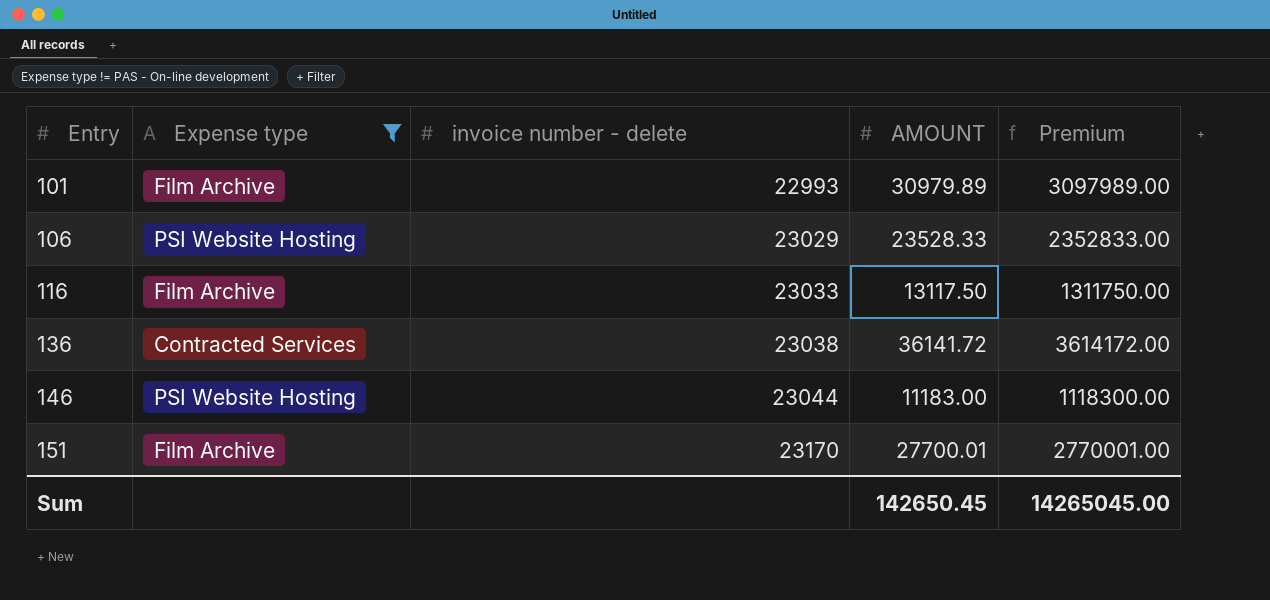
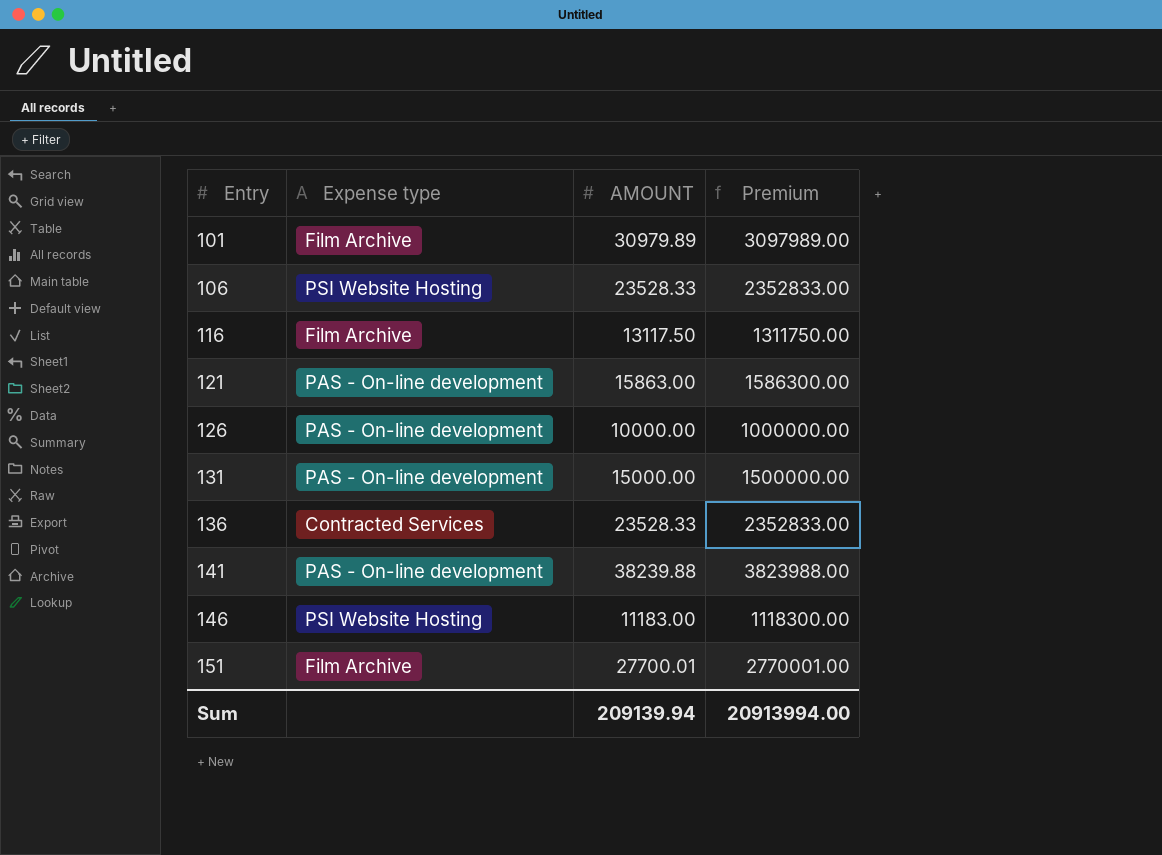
filter: Expense type != PAS - On-line development -> none
column invoice number - delete | position: 3 -> none
136 | AMOUNT: 36141.72 -> 23528.33
136 | Premium: 3614172.00 -> 2352833.00
Sum | AMOUNT: 142650.45 -> 209139.94
Sum | Premium: 14265045.00 -> 20913994.00

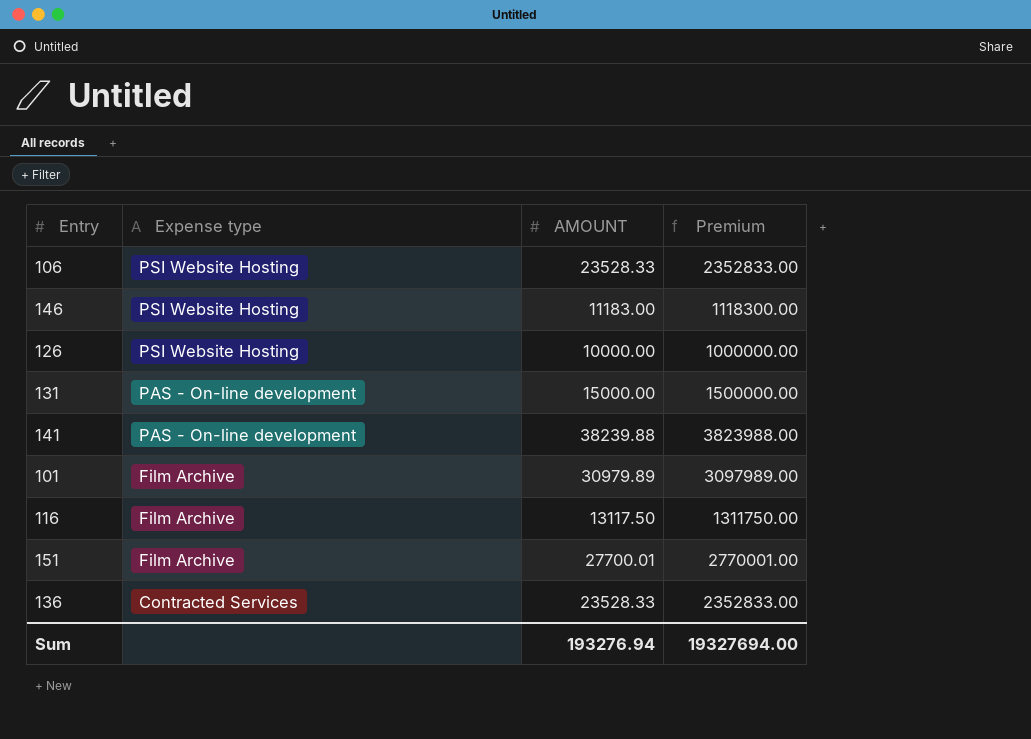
row order: Entry ascending -> Expense type descending
row 121: PAS - On-line development | 15863.00 | 1586300.00 -> none
126 | Expense type: PAS - On-line development -> PSI Website Hosting
Sum | AMOUNT: 209139.94 -> 193276.94
Sum | Premium: 20913994.00 -> 19327694.00

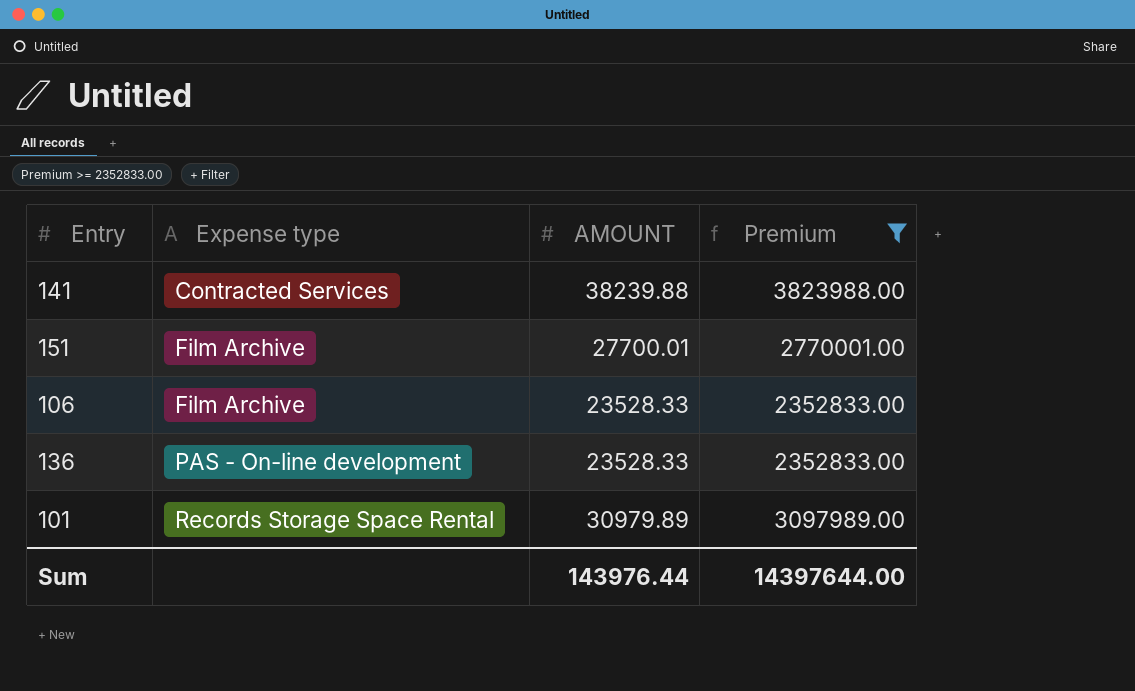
filter: none -> Premium >= 2352833.00
row order: Expense type descending -> Expense type ascending
141 | Expense type: PAS - On-line development -> Contracted Services
106 | Expense type: PSI Website Hosting -> Film Archive
136 | Expense type: Contracted Services -> PAS - On-line development
101 | Expense type: Film Archive -> Records Storage Space Rental
Sum | AMOUNT: 193276.94 -> 143976.44
Sum | Premium: 19327694.00 -> 14397644.00

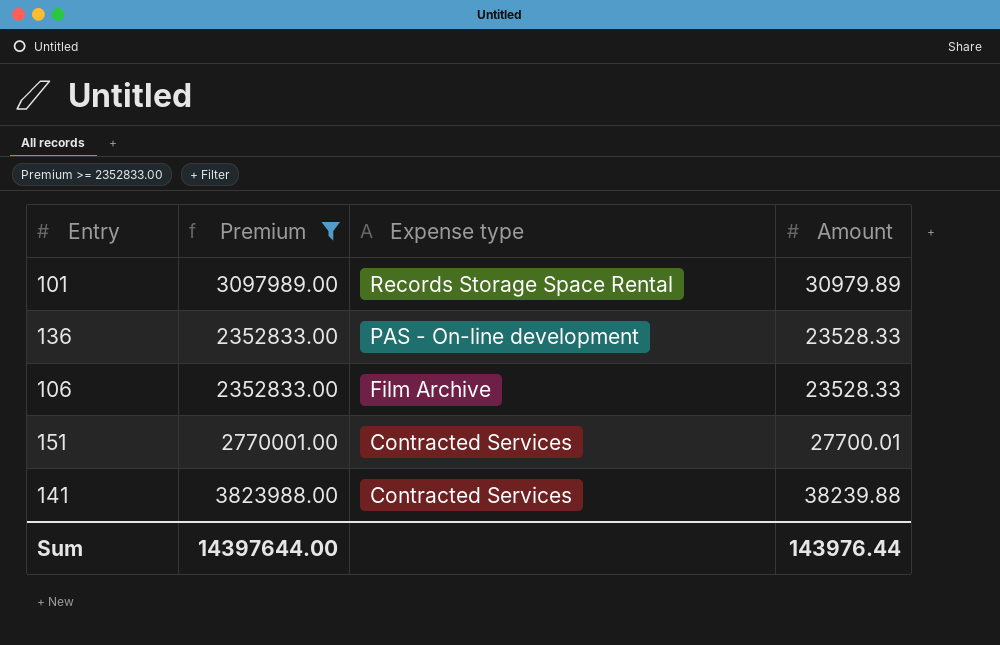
row order: Expense type ascending -> Expense type descending
column Premium | position: 4 -> 2
column name: AMOUNT -> Amount
151 | Expense type: Film Archive -> Contracted Services

